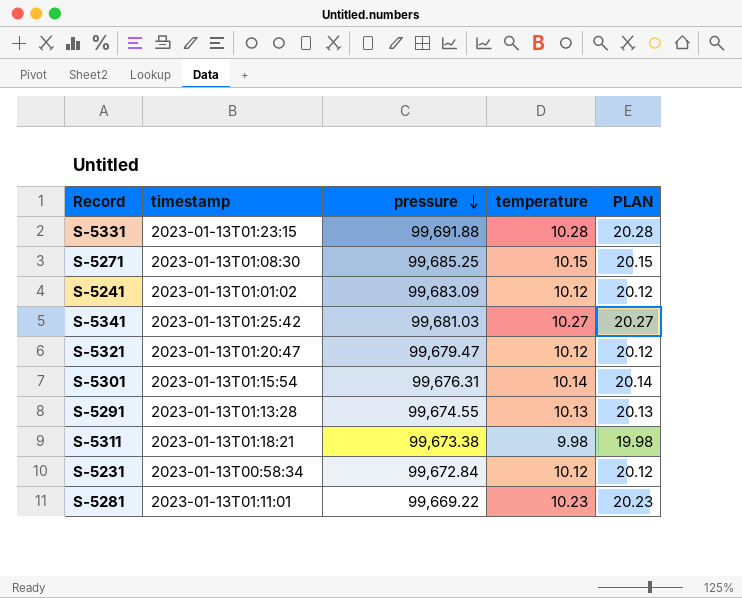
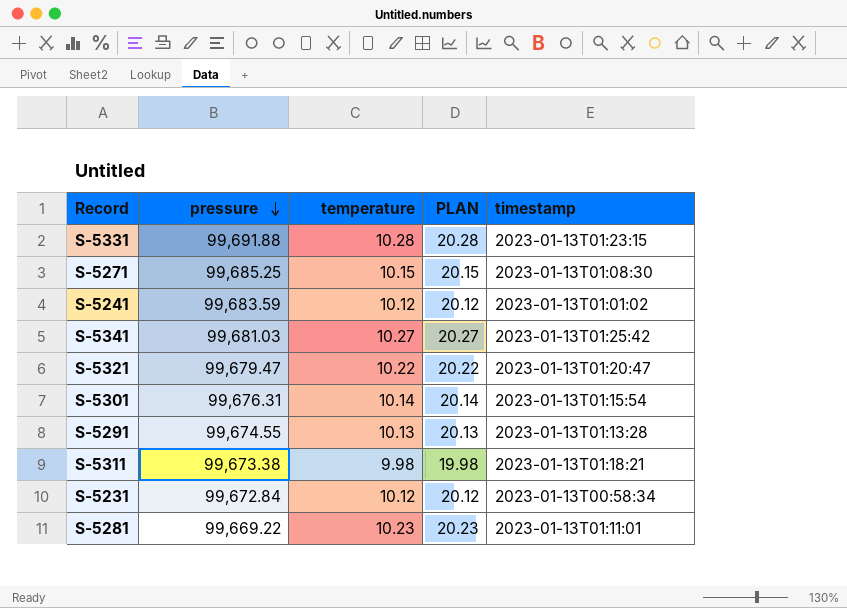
column timestamp | position: 2 -> 5
S-5241 | pressure: 99,683.09 -> 99,683.59
S-5321 | temperature: 10.12 -> 10.22
S-5321 | PLAN: 20.12 -> 20.22

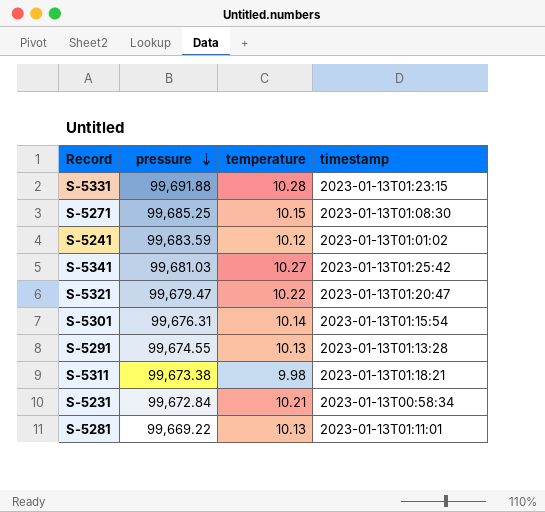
column PLAN | formula: [temperature] + 10 -> none
S-5231 | temperature: 10.12 -> 10.21
S-5281 | temperature: 10.23 -> 10.13

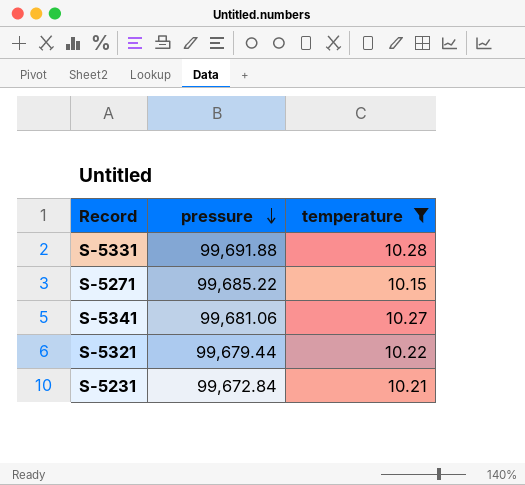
filter: none -> temperature >= 10.15
column timestamp | position: 4 -> none
S-5271 | pressure: 99,685.25 -> 99,685.22
S-5341 | pressure: 99,681.03 -> 99,681.06
S-5321 | pressure: 99,679.47 -> 99,679.44

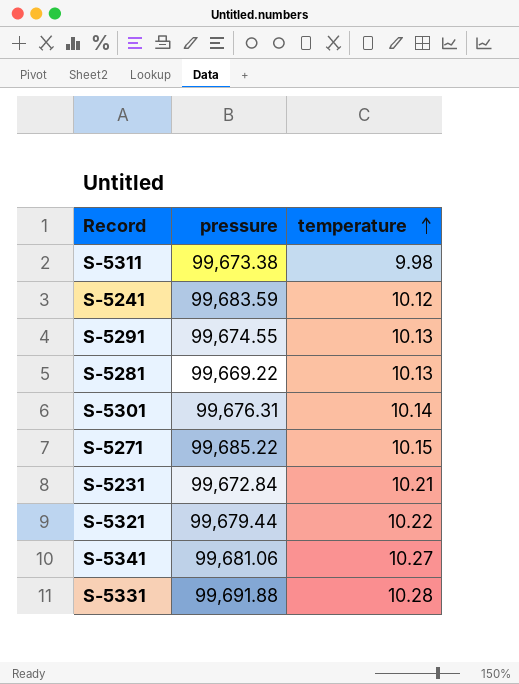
filter: temperature >= 10.15 -> none
row order: pressure descending -> temperature ascending

